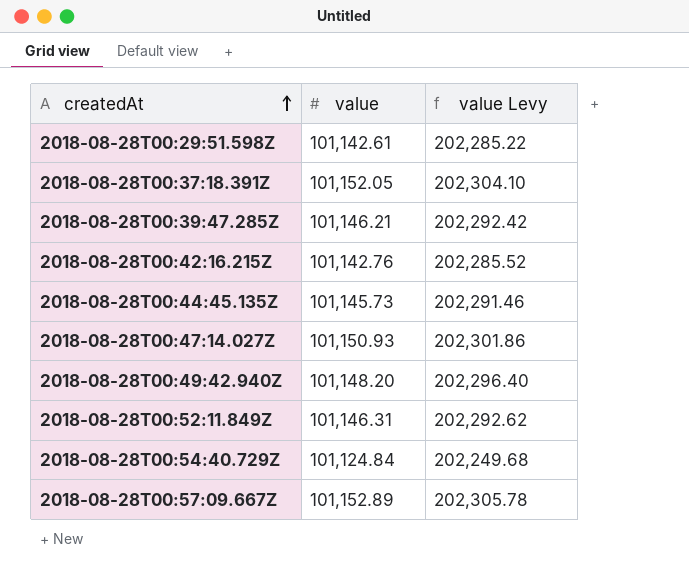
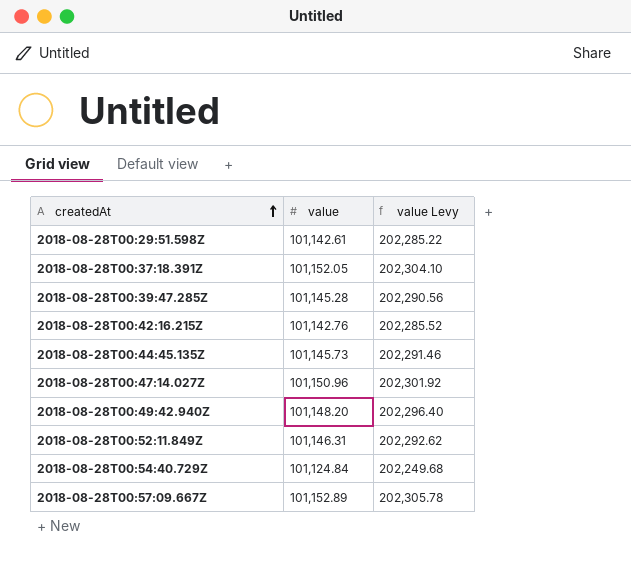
2018-08-28T00:39:47.285Z | value: 101,146.21 -> 101,145.28
2018-08-28T00:39:47.285Z | value Levy: 202,292.42 -> 202,290.56
2018-08-28T00:47:14.027Z | value: 101,150.93 -> 101,150.96
2018-08-28T00:47:14.027Z | value Levy: 202,301.86 -> 202,301.92

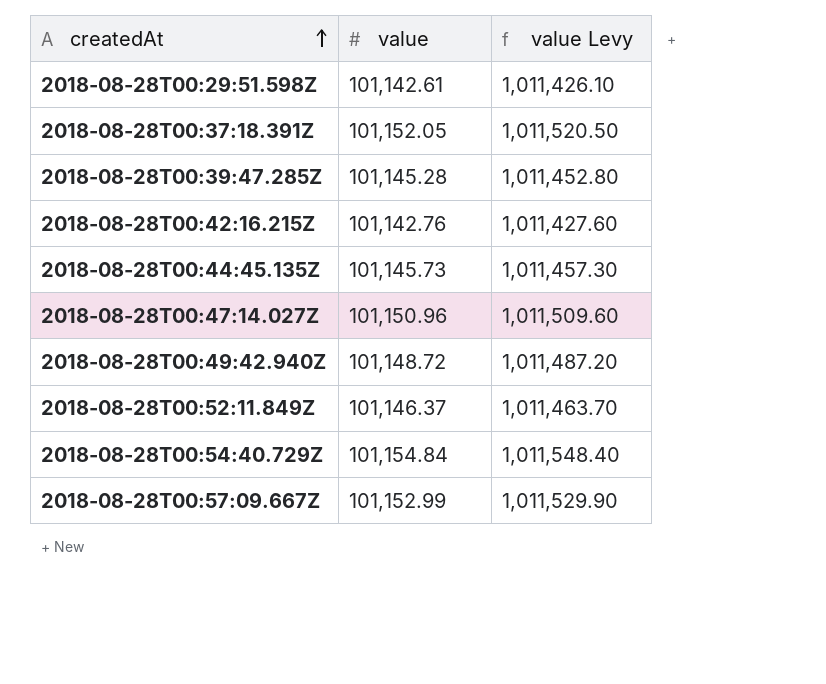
column value Levy | formula: [value] * 2 -> [value] * 10
2018-08-28T00:49:42.940Z | value: 101,148.20 -> 101,148.72
2018-08-28T00:52:11.849Z | value: 101,146.31 -> 101,146.37
2018-08-28T00:54:40.729Z | value: 101,124.84 -> 101,154.84
2018-08-28T00:57:09.667Z | value: 101,152.89 -> 101,152.99

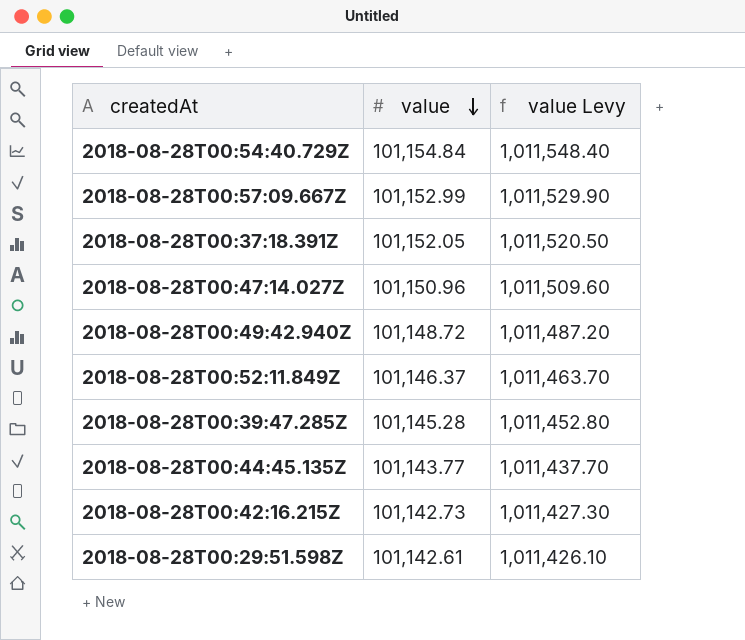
row order: createdAt ascending -> value descending
2018-08-28T00:44:45.135Z | value: 101,145.73 -> 101,143.77
2018-08-28T00:44:45.135Z | value Levy: 1,011,457.30 -> 1,011,437.70
2018-08-28T00:42:16.215Z | value: 101,142.76 -> 101,142.73
2018-08-28T00:42:16.215Z | value Levy: 1,011,427.60 -> 1,011,427.30

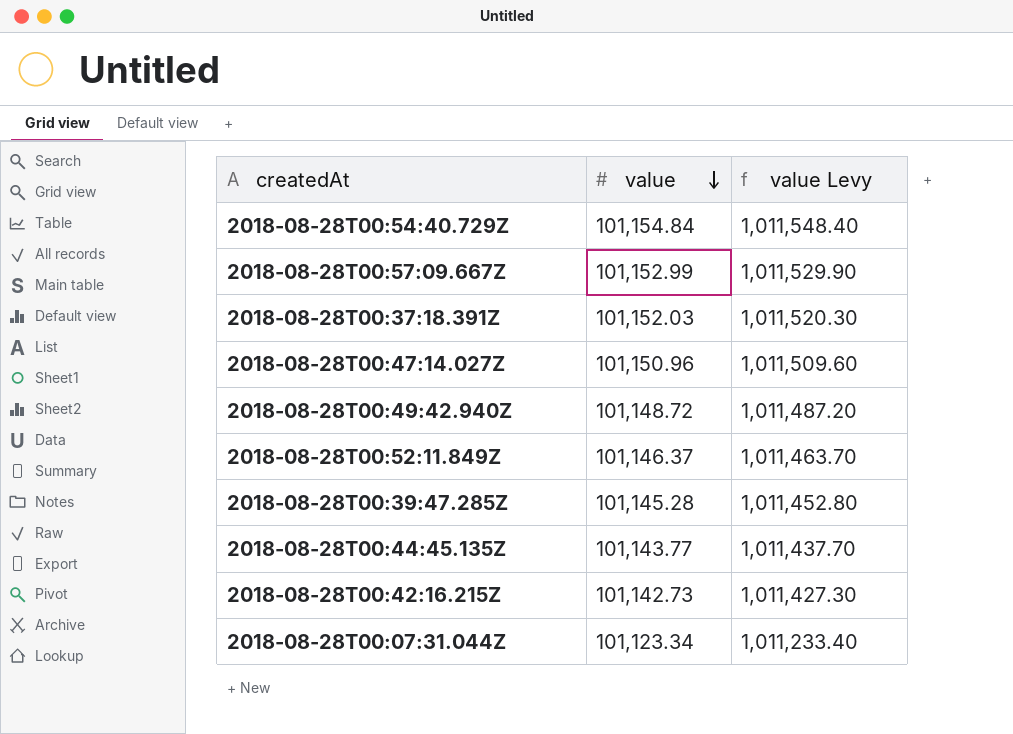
row 2018-08-28T00:29:51.598Z: 101,142.61 | 1,011,426.10 -> none
2018-08-28T00:37:18.391Z | value: 101,152.05 -> 101,152.03
2018-08-28T00:37:18.391Z | value Levy: 1,011,520.50 -> 1,011,520.30
row 2018-08-28T00:07:31.044Z: none -> 101,123.34 | 1,011,233.40

